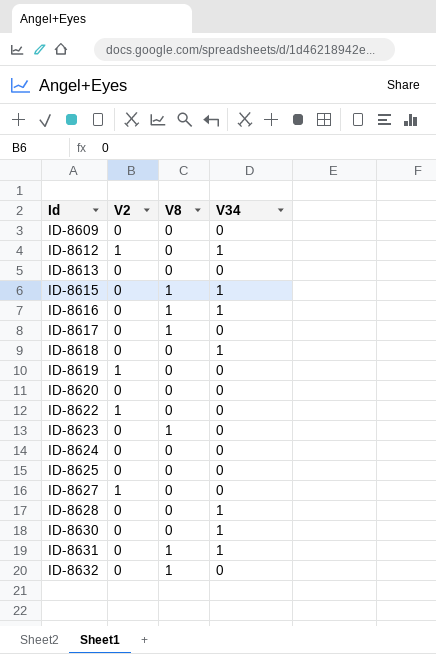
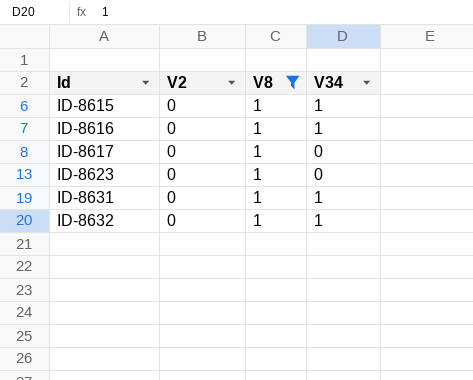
filter: none -> V8 = 1
ID-8632 | V34: 0 -> 1

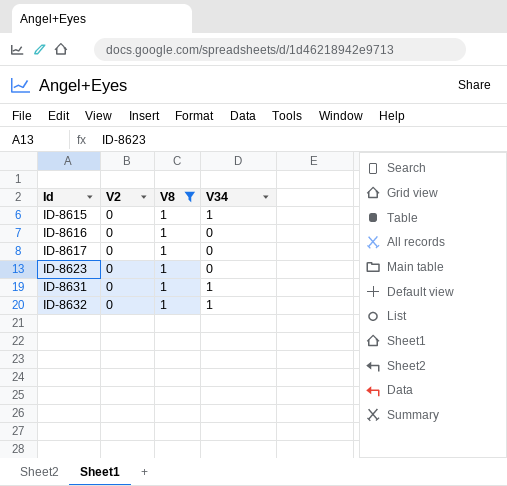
ID-8616 | V34: 1 -> 0

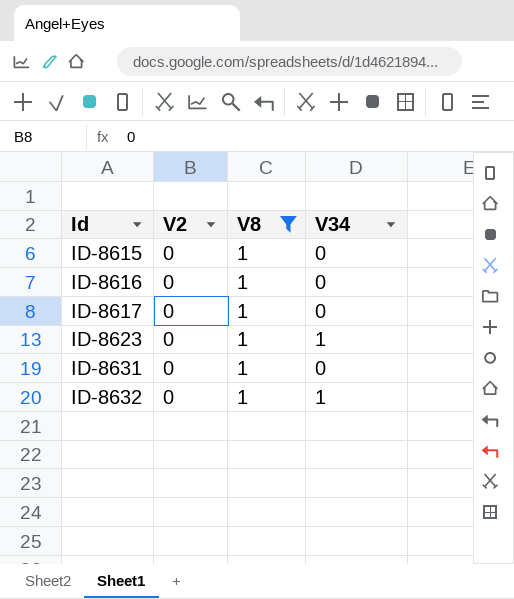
ID-8615 | V34: 1 -> 0
ID-8623 | V34: 0 -> 1
ID-8631 | V34: 1 -> 0

